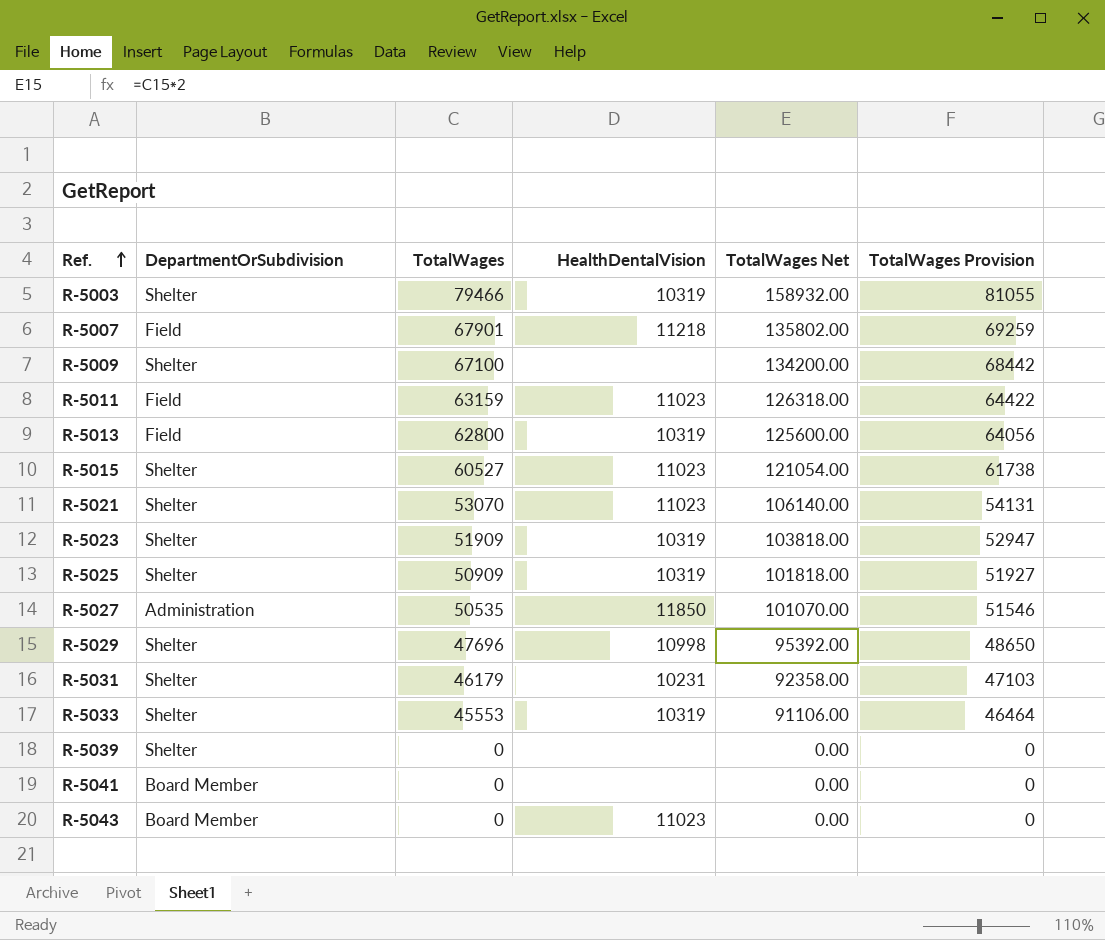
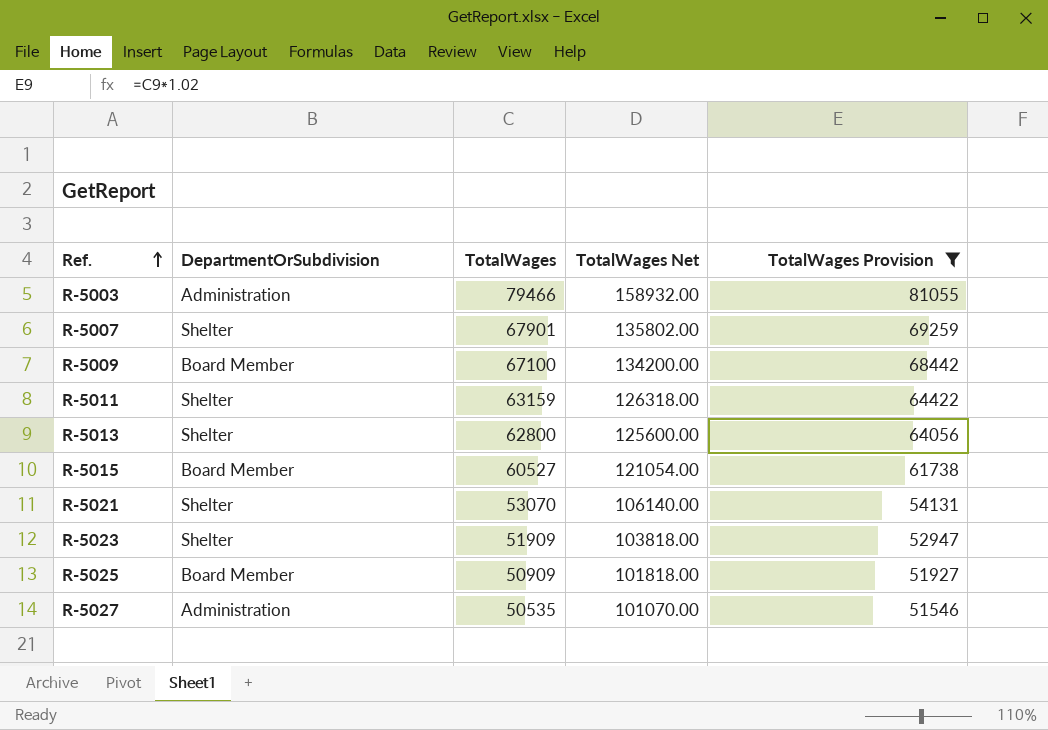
filter: none -> TotalWages Provision >= 51546
column HealthDentalVision | position: 4 -> none
R-5003 | DepartmentOrSubdivision: Shelter -> Administration
R-5007 | DepartmentOrSubdivision: Field -> Shelter
R-5009 | DepartmentOrSubdivision: Shelter -> Board Member
R-5011 | DepartmentOrSubdivision: Field -> Shelter
R-5013 | DepartmentOrSubdivision: Field -> Shelter
R-5015 | DepartmentOrSubdivision: Shelter -> Board Member
R-5025 | DepartmentOrSubdivision: Shelter -> Board Member

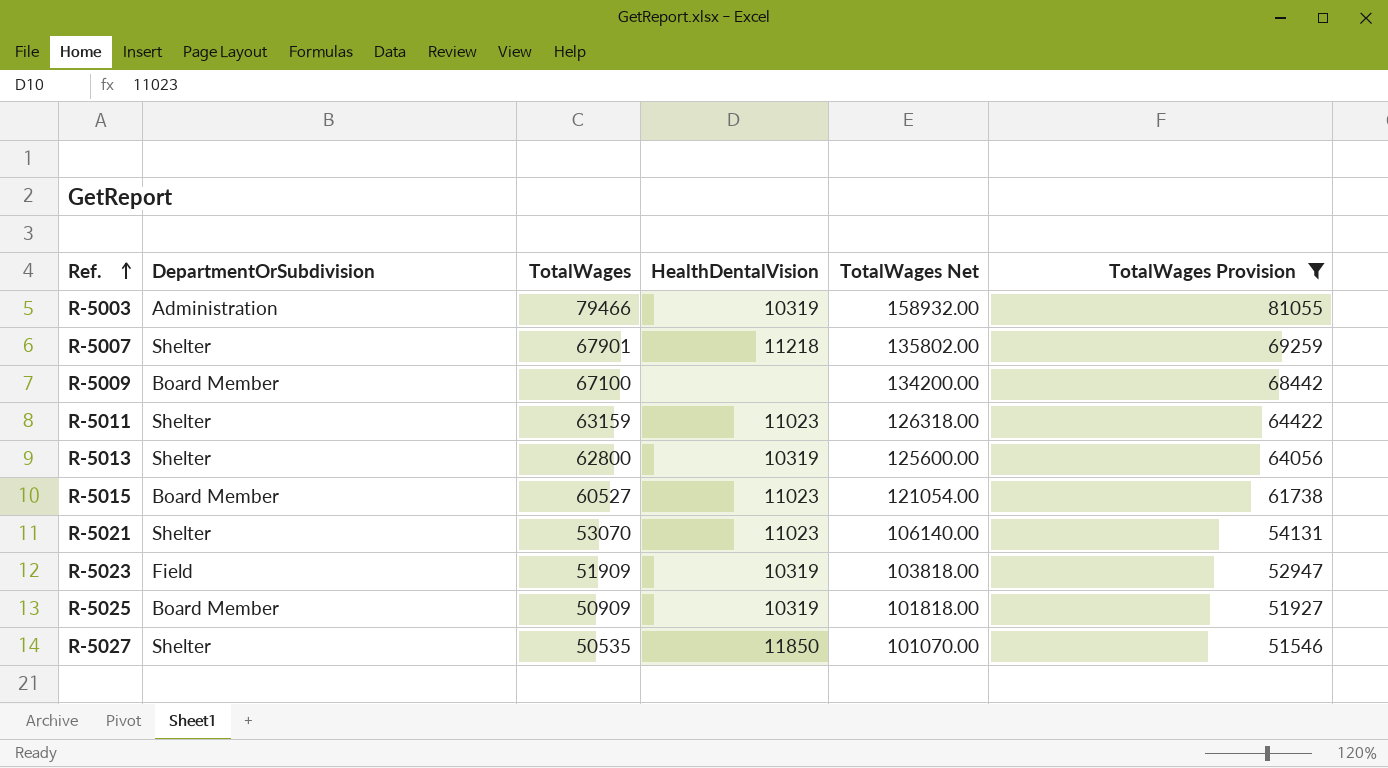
column HealthDentalVision | position: none -> 4
R-5023 | DepartmentOrSubdivision: Shelter -> Field
R-5027 | DepartmentOrSubdivision: Administration -> Shelter

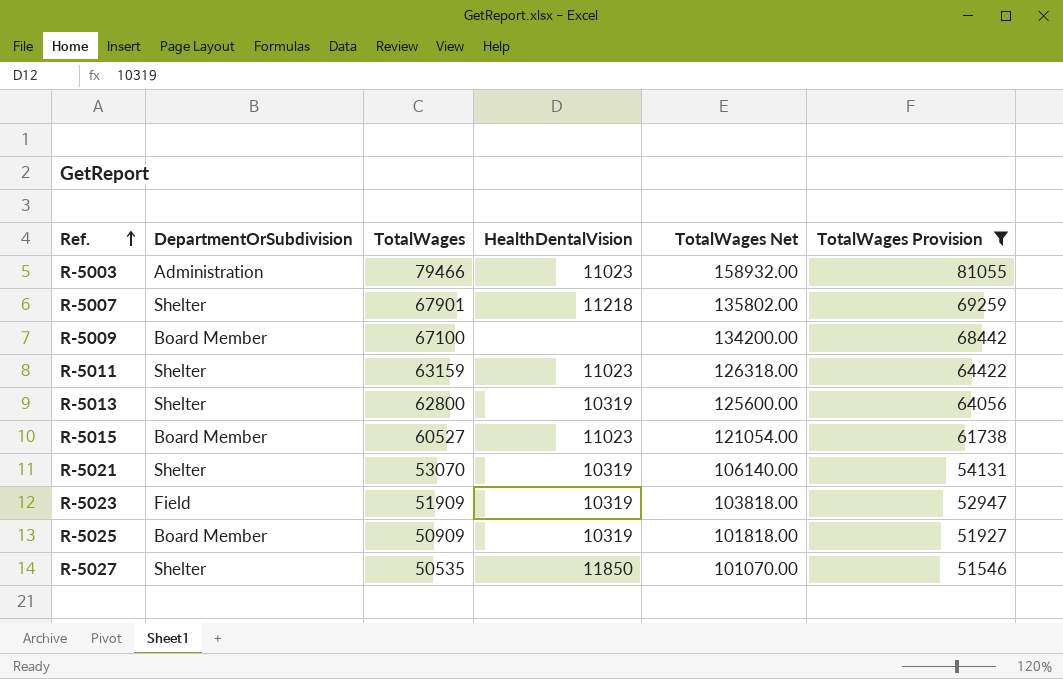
R-5003 | HealthDentalVision: 10319 -> 11023
R-5021 | HealthDentalVision: 11023 -> 10319

